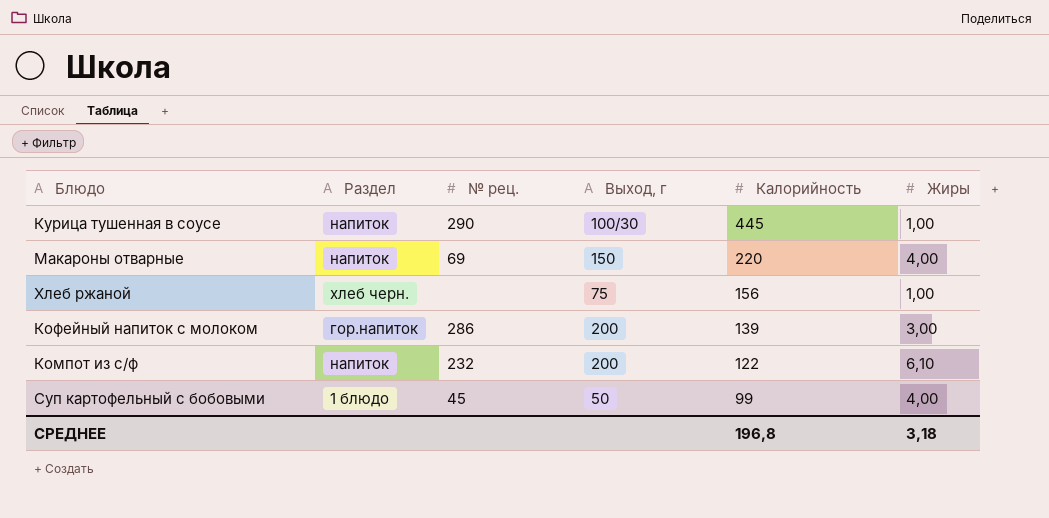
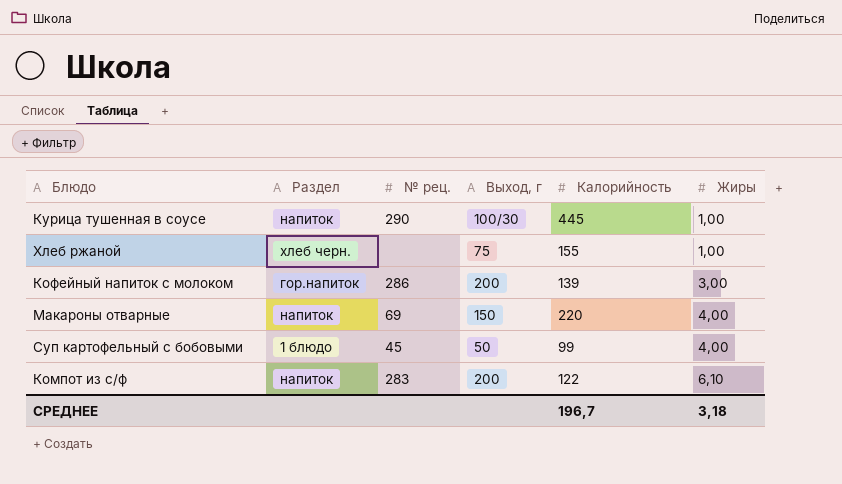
row order: Калорийность descending -> Жиры ascending
Хлеб ржаной | Калорийность: 156 -> 155
Компот из с/ф | № рец.: 232 -> 283
СРЕДНЕЕ | Калорийность: 196,8 -> 196,7

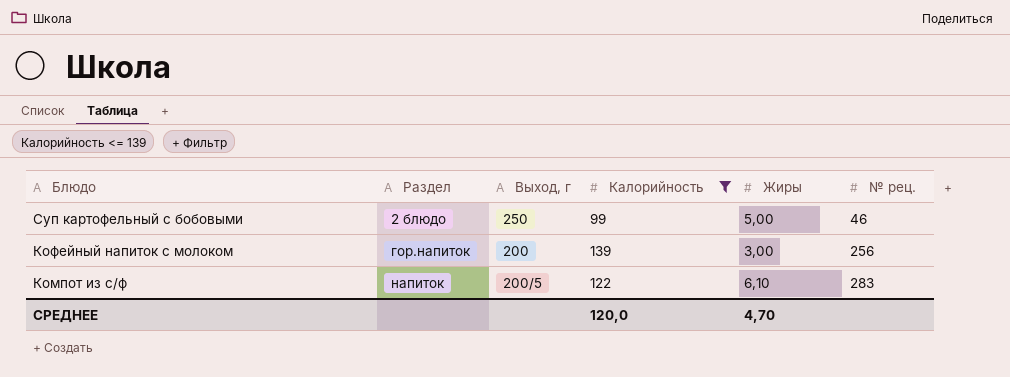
filter: none -> Калорийность <= 139
row order: Жиры ascending -> Блюдо descending
column № рец. | position: 3 -> 6
Суп картофельный с бобовыми | Раздел: 1 блюдо -> 2 блюдо
Суп картофельный с бобовыми | Выход, г: 50 -> 250
Суп картофельный с бобовыми | Жиры: 4,00 -> 5,00
Суп картофельный с бобовыми | № рец.: 45 -> 46
Кофейный напиток с молоком | № рец.: 286 -> 256
Компот из с/ф | Выход, г: 200 -> 200/5
СРЕДНЕЕ | Калорийность: 196,7 -> 120,0
СРЕДНЕЕ | Жиры: 3,18 -> 4,70

